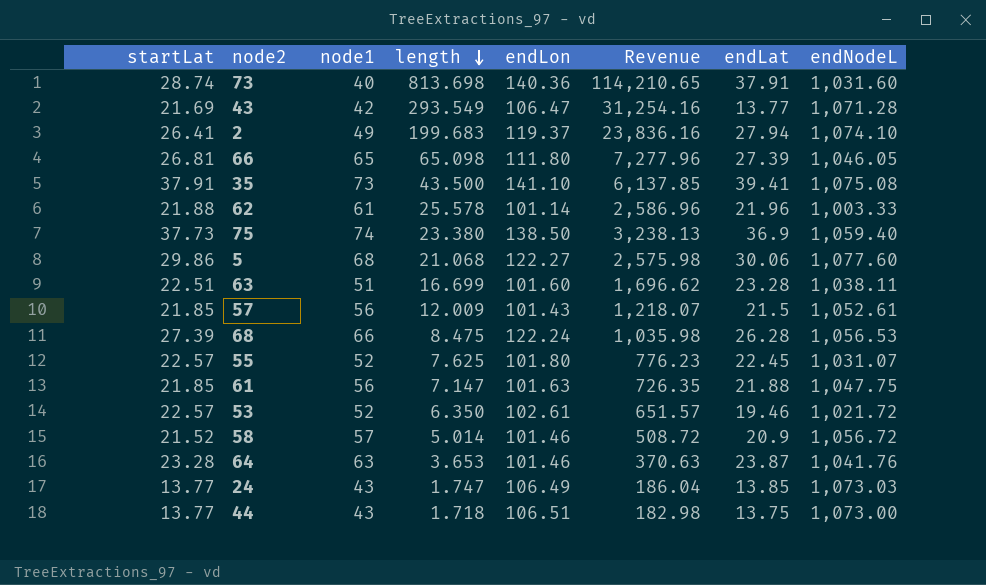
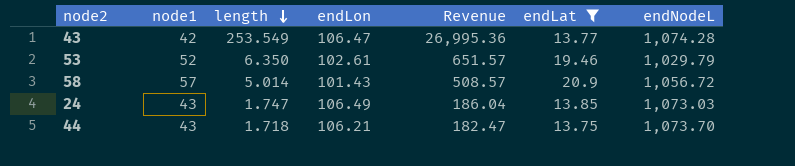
filter: none -> endLat <= 20.9
column startLat | position: 1 -> none
43 | length: 293.549 -> 253.549
43 | Revenue: 31,254.16 -> 26,995.36
43 | endNodeL: 1,071.28 -> 1,074.28
53 | endNodeL: 1,021.72 -> 1,029.79
58 | endLon: 101.46 -> 101.43
58 | Revenue: 508.72 -> 508.57
44 | endLon: 106.51 -> 106.21
44 | Revenue: 182.98 -> 182.47
44 | endNodeL: 1,073.00 -> 1,073.70

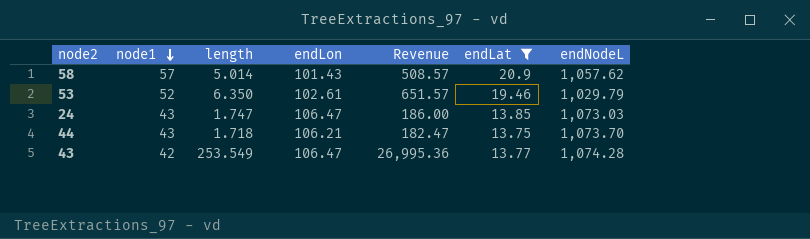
row order: length descending -> node1 descending
58 | endNodeL: 1,056.72 -> 1,057.62
24 | endLon: 106.49 -> 106.47
24 | Revenue: 186.04 -> 186.00

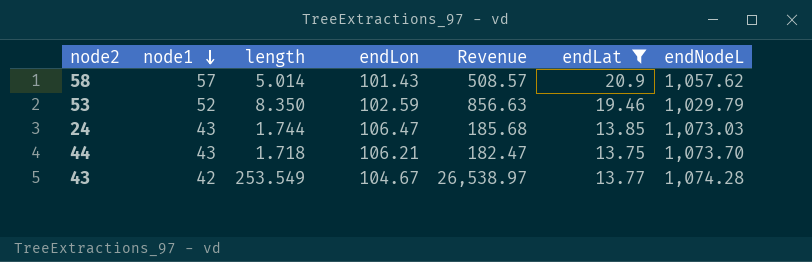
53 | length: 6.350 -> 8.350
53 | endLon: 102.61 -> 102.59
53 | Revenue: 651.57 -> 856.63
24 | length: 1.747 -> 1.744
24 | Revenue: 186.00 -> 185.68
43 | endLon: 106.47 -> 104.67
43 | Revenue: 26,995.36 -> 26,538.97

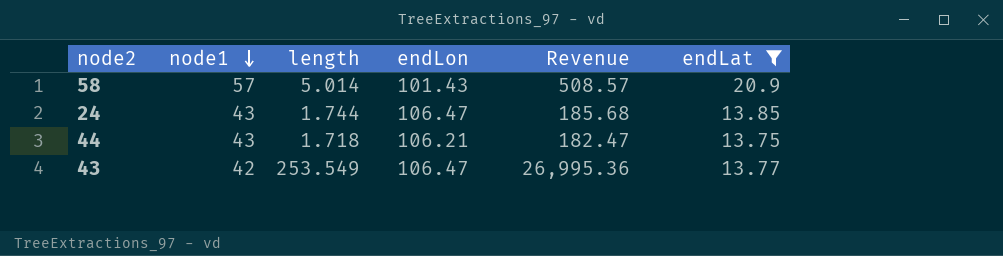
column endNodeL | position: 7 -> none
row 53: 52 | 8.350 | 102.59 | 856.63 | 19.46 | 1,029.79 -> none
43 | endLon: 104.67 -> 106.47
43 | Revenue: 26,538.97 -> 26,995.36

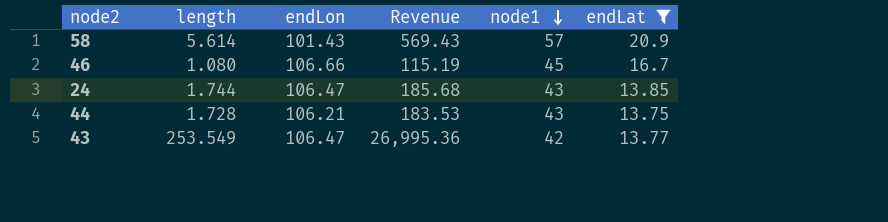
column node1 | position: 2 -> 5
58 | length: 5.014 -> 5.614
58 | Revenue: 508.57 -> 569.43
row 46: none -> 1.080 | 106.66 | 115.19 | 45 | 16.7
44 | length: 1.718 -> 1.728
44 | Revenue: 182.47 -> 183.53

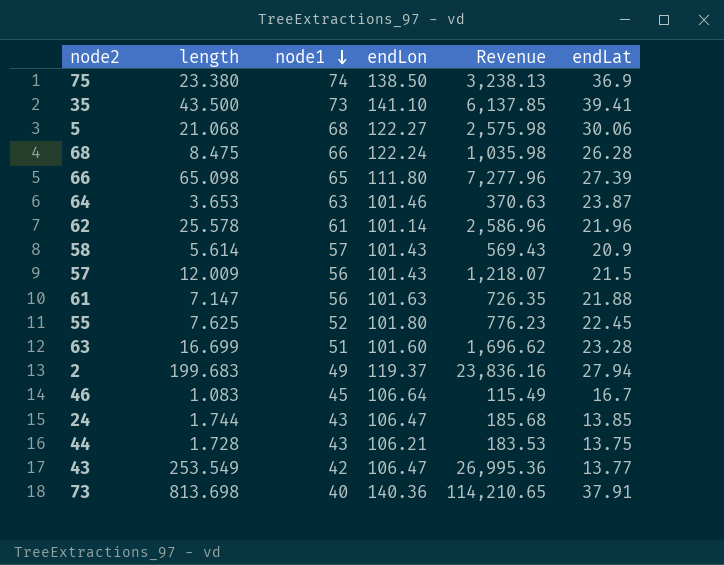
filter: endLat <= 20.9 -> none
column node1 | position: 5 -> 3
46 | length: 1.080 -> 1.083
46 | endLon: 106.66 -> 106.64
46 | Revenue: 115.19 -> 115.49

